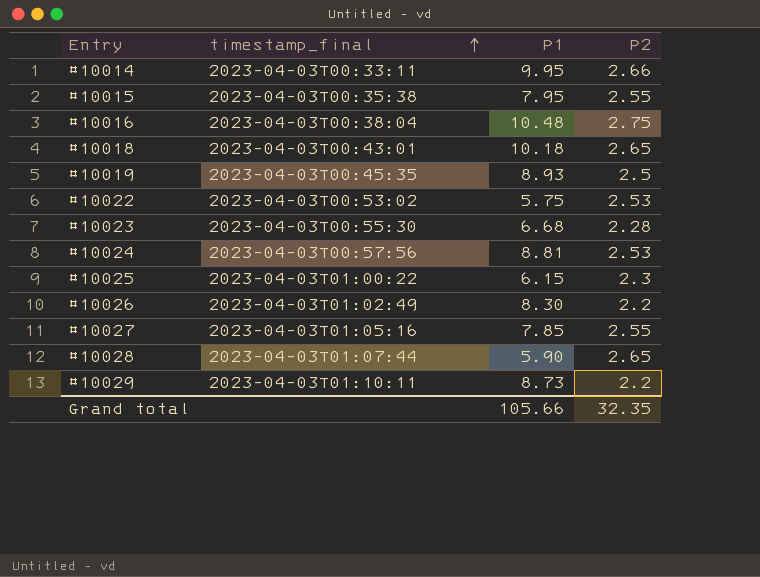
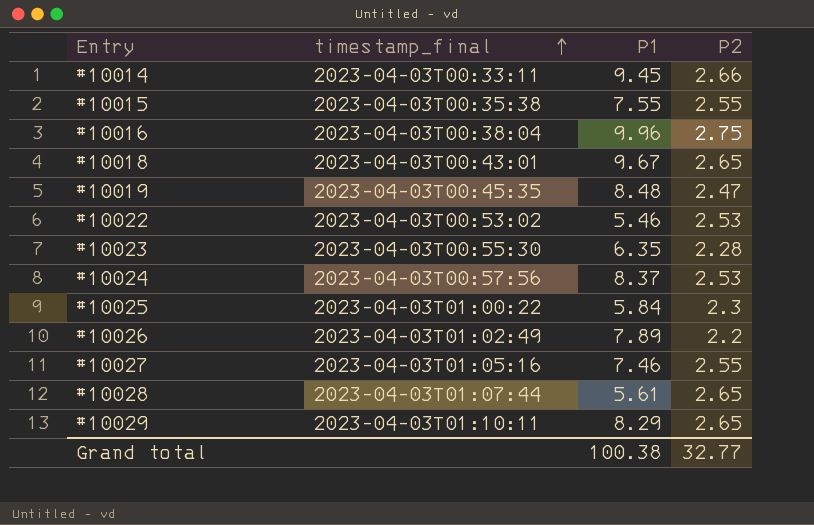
#10014 | P1: 9.95 -> 9.45
#10015 | P1: 7.95 -> 7.55
#10016 | P1: 10.48 -> 9.96
#10018 | P1: 10.18 -> 9.67
#10019 | P1: 8.93 -> 8.48
#10019 | P2: 2.5 -> 2.47
#10022 | P1: 5.75 -> 5.46
#10023 | P1: 6.68 -> 6.35
#10024 | P1: 8.81 -> 8.37
#10025 | P1: 6.15 -> 5.84
#10026 | P1: 8.30 -> 7.89
#10027 | P1: 7.85 -> 7.46
#10028 | P1: 5.90 -> 5.61
#10029 | P1: 8.73 -> 8.29
#10029 | P2: 2.2 -> 2.65
Grand total | P1: 105.66 -> 100.38
Grand total | P2: 32.35 -> 32.77

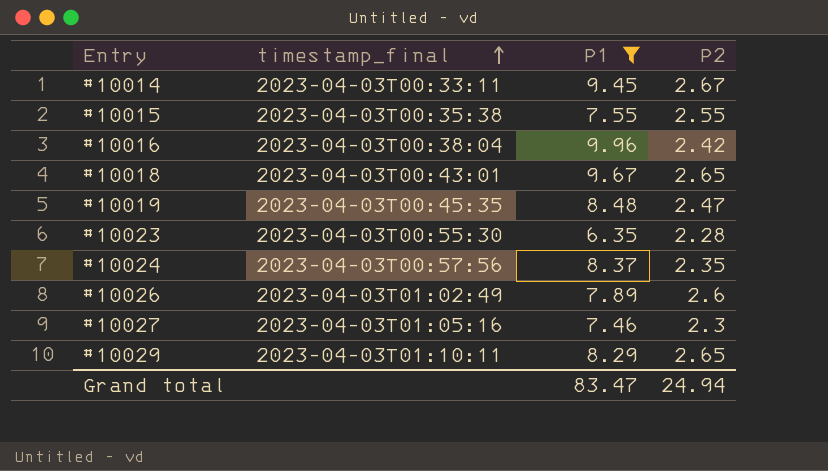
filter: none -> P1 >= 6.35
#10014 | P2: 2.66 -> 2.67
#10016 | P2: 2.75 -> 2.42
#10024 | P2: 2.53 -> 2.35
#10026 | P2: 2.2 -> 2.6
#10027 | P2: 2.55 -> 2.3
Grand total | P1: 100.38 -> 83.47
Grand total | P2: 32.77 -> 24.94

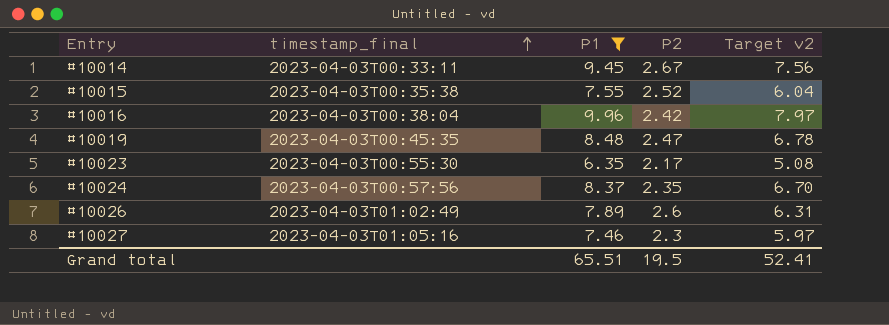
column Target v2 | formula: none -> [P1] * 0.8
row #10018: 2023-04-03T00:43:01 | 9.67 | 2.65 -> none
row #10029: 2023-04-03T01:10:11 | 8.29 | 2.65 -> none
#10015 | P2: 2.55 -> 2.52
#10023 | P2: 2.28 -> 2.17
Grand total | P1: 83.47 -> 65.51
Grand total | P2: 24.94 -> 19.5

